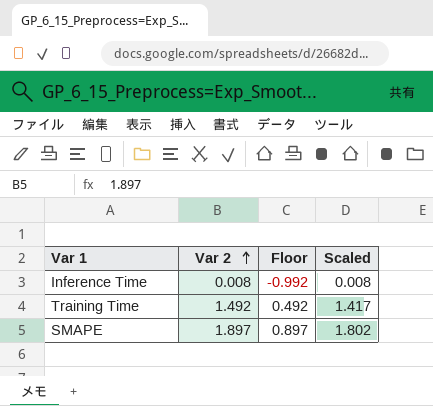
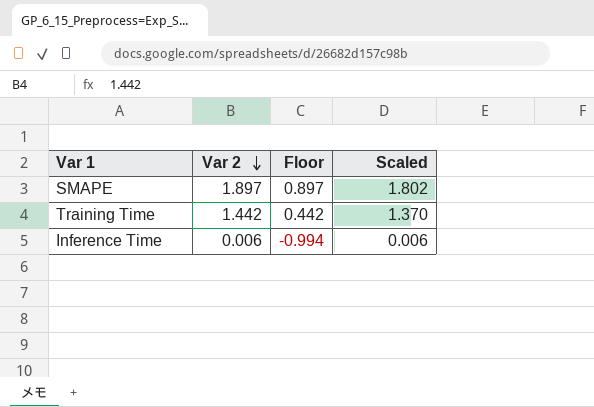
row order: Var 2 ascending -> Var 2 descending
Training Time | Var 2: 1.492 -> 1.442
Training Time | Floor: 0.492 -> 0.442
Training Time | Scaled: 1.417 -> 1.370
Inference Time | Var 2: 0.008 -> 0.006
Inference Time | Floor: -0.992 -> -0.994
Inference Time | Scaled: 0.008 -> 0.006

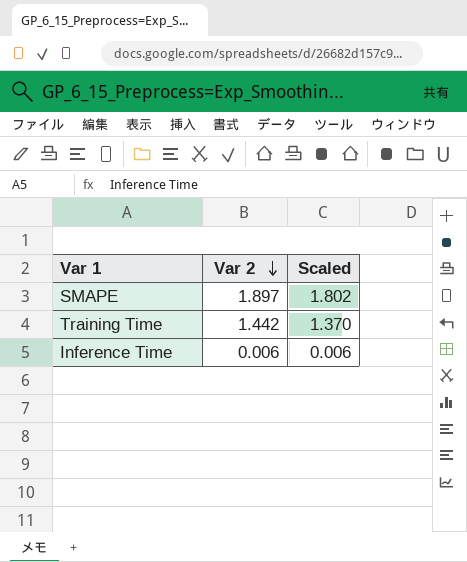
column Floor | formula: [Var 2] - 1 -> none

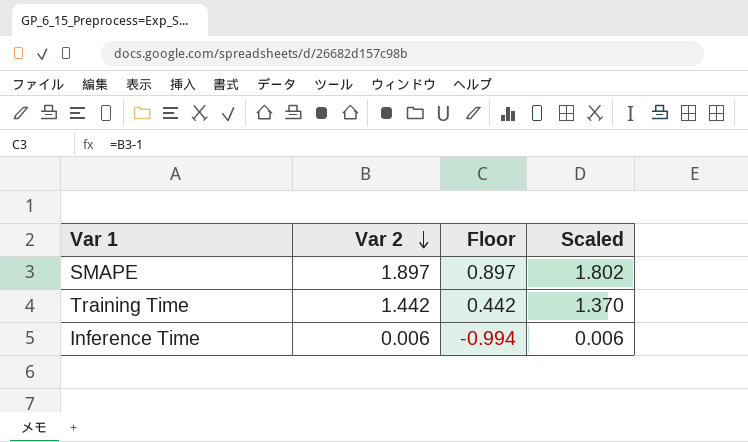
column Floor | formula: none -> [Var 2] - 1

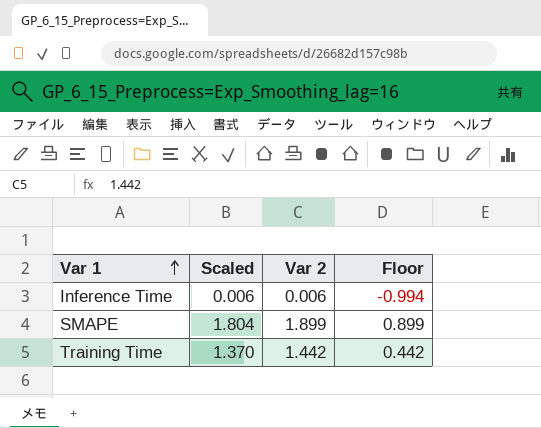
row order: Var 2 descending -> Var 1 ascending
column Scaled | position: 4 -> 2
SMAPE | Scaled: 1.802 -> 1.804
SMAPE | Var 2: 1.897 -> 1.899
SMAPE | Floor: 0.897 -> 0.899

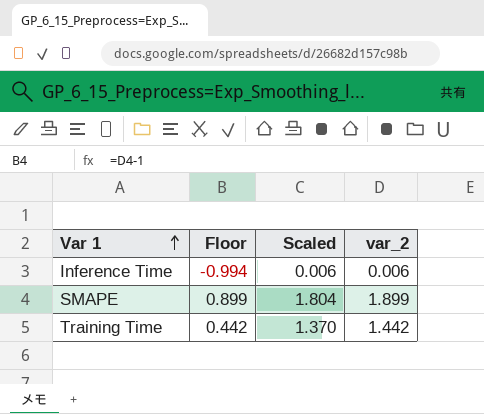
column Floor | position: 4 -> 2
column name: Var 2 -> var_2

